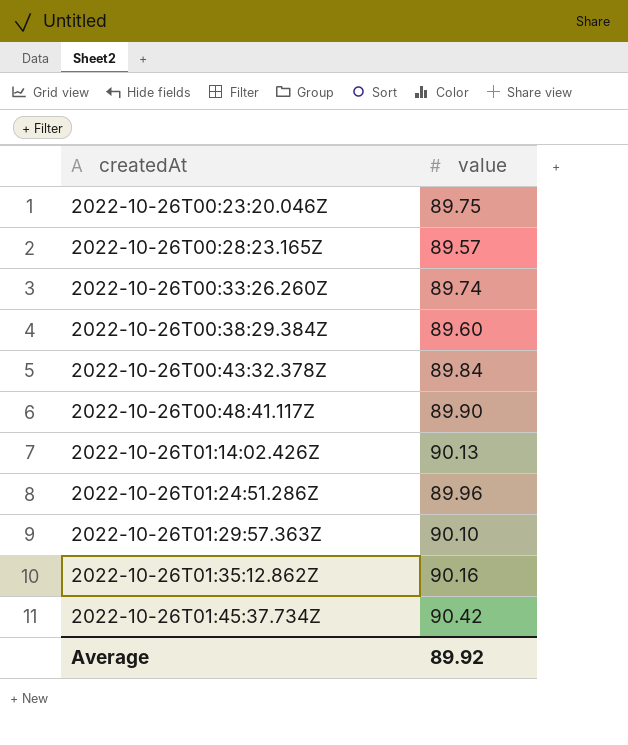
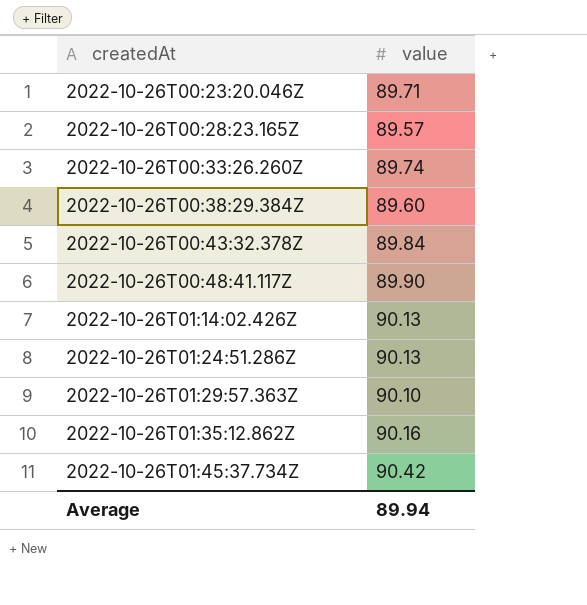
2022-10-26T00:23:20.046Z | value: 89.75 -> 89.71
2022-10-26T01:24:51.286Z | value: 89.96 -> 90.13
Average | value: 89.92 -> 89.94

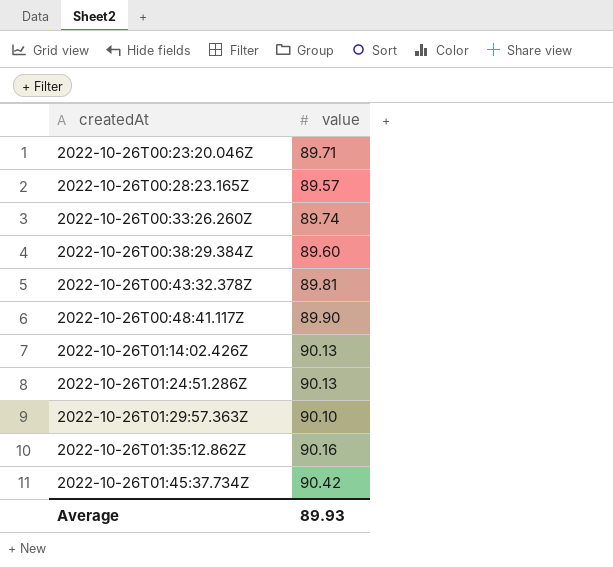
2022-10-26T00:43:32.378Z | value: 89.84 -> 89.81
Average | value: 89.94 -> 89.93

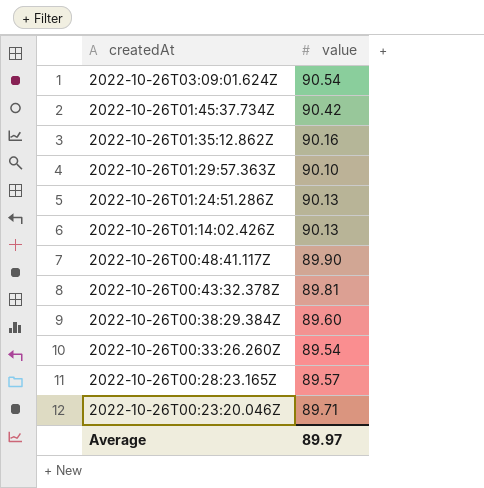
row order: createdAt ascending -> createdAt descending
row 2022-10-26T03:09:01.624Z: none -> 90.54
2022-10-26T00:33:26.260Z | value: 89.74 -> 89.54
Average | value: 89.93 -> 89.97

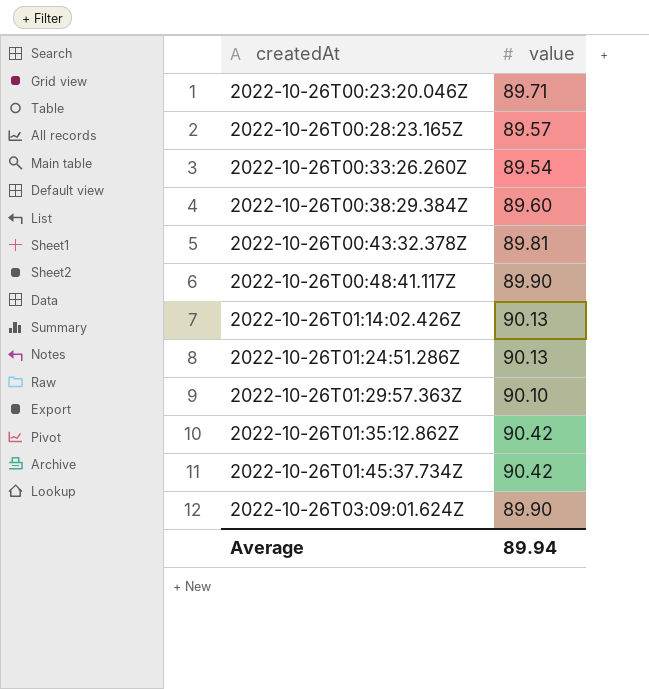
row order: createdAt descending -> createdAt ascending
2022-10-26T01:35:12.862Z | value: 90.16 -> 90.42
2022-10-26T03:09:01.624Z | value: 90.54 -> 89.90
Average | value: 89.97 -> 89.94

